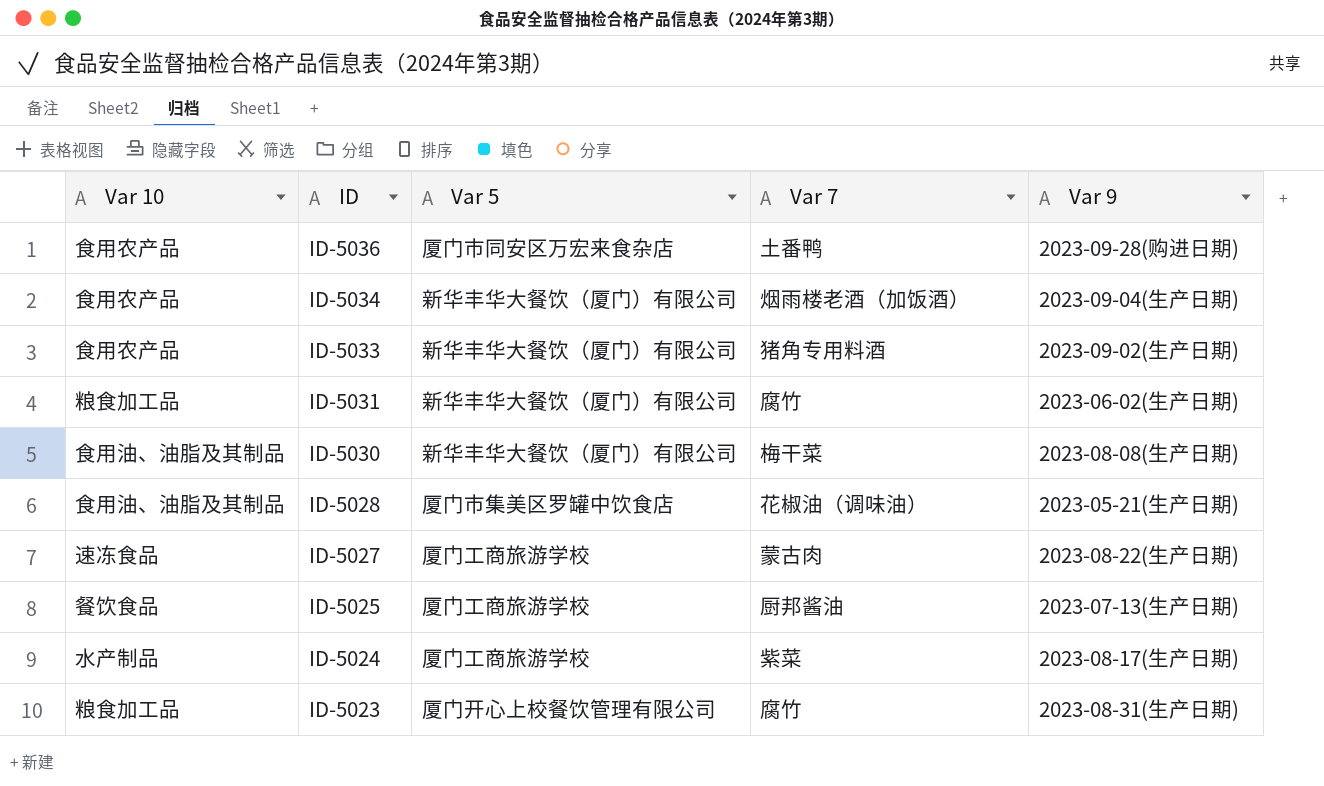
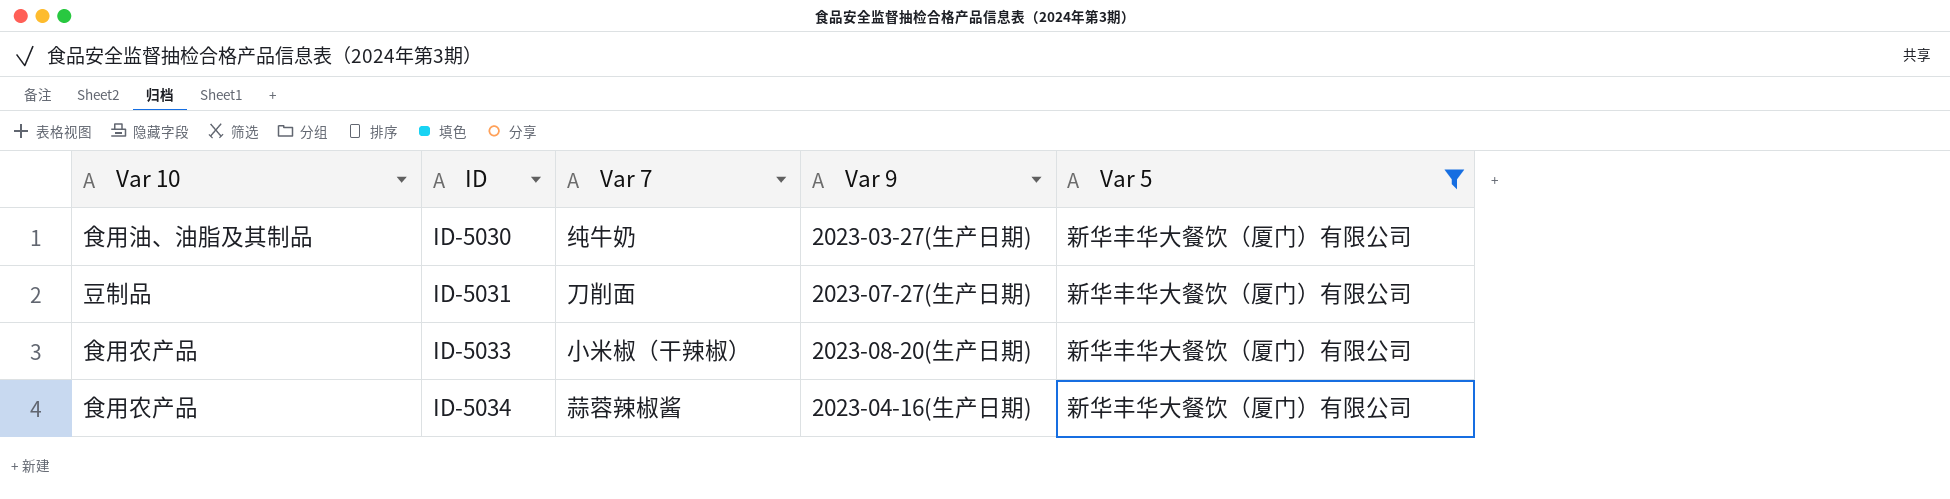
filter: none -> Var 5 = 新华丰华大餐饮（厦门）有限公司
row order: ID descending -> ID ascending
column Var 5 | position: 3 -> 5
ID-5030 | Var 7: 梅干菜 -> 纯牛奶
ID-5030 | Var 9: 2023-08-08(生产日期) -> 2023-03-27(生产日期)
ID-5031 | Var 10: 粮食加工品 -> 豆制品
ID-5031 | Var 7: 腐竹 -> 刀削面
ID-5031 | Var 9: 2023-06-02(生产日期) -> 2023-07-27(生产日期)
ID-5033 | Var 7: 猪角专用料酒 -> 小米椒（干辣椒）
ID-5033 | Var 9: 2023-09-02(生产日期) -> 2023-08-20(生产日期)
ID-5034 | Var 7: 烟雨楼老酒（加饭酒） -> 蒜蓉辣椒酱
ID-5034 | Var 9: 2023-09-04(生产日期) -> 2023-04-16(生产日期)

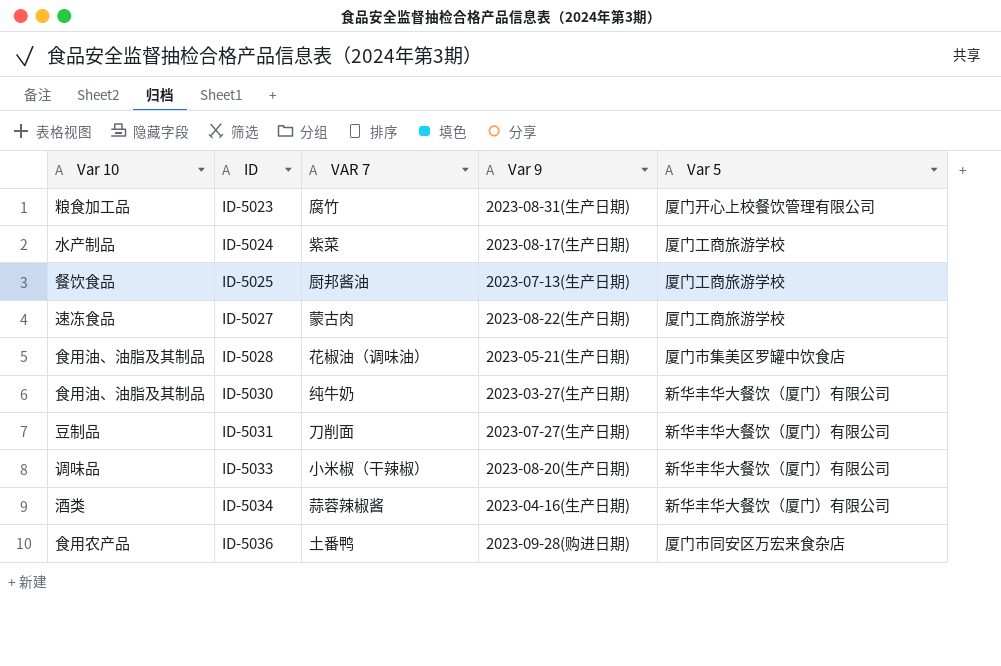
filter: Var 5 = 新华丰华大餐饮（厦门）有限公司 -> none
column name: Var 7 -> VAR 7
ID-5033 | Var 10: 食用农产品 -> 调味品
ID-5034 | Var 10: 食用农产品 -> 酒类

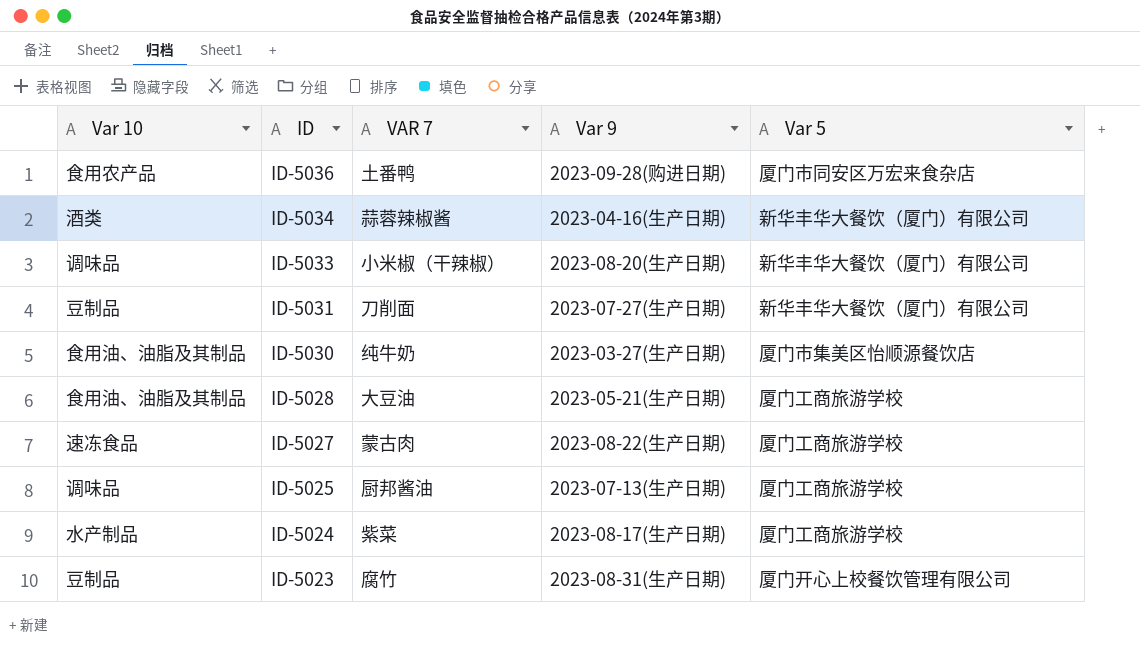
row order: ID ascending -> ID descending
ID-5030 | Var 5: 新华丰华大餐饮（厦门）有限公司 -> 厦门市集美区怡顺源餐饮店
ID-5028 | VAR 7: 花椒油（调味油） -> 大豆油
ID-5028 | Var 5: 厦门市集美区罗罐中饮食店 -> 厦门工商旅游学校
ID-5025 | Var 10: 餐饮食品 -> 调味品
ID-5023 | Var 10: 粮食加工品 -> 豆制品

